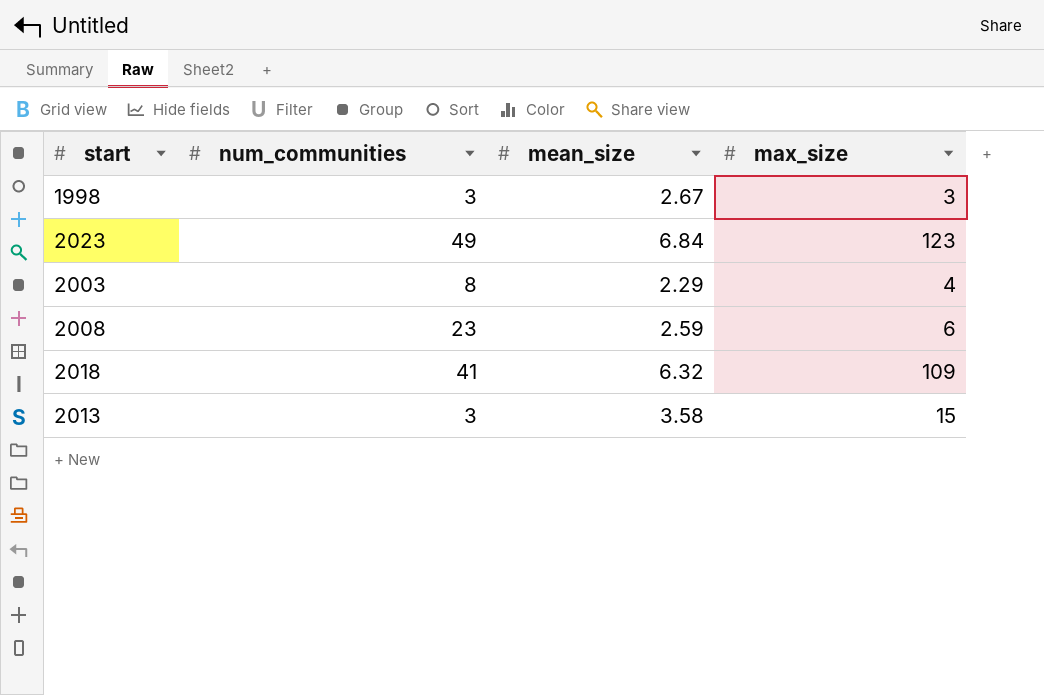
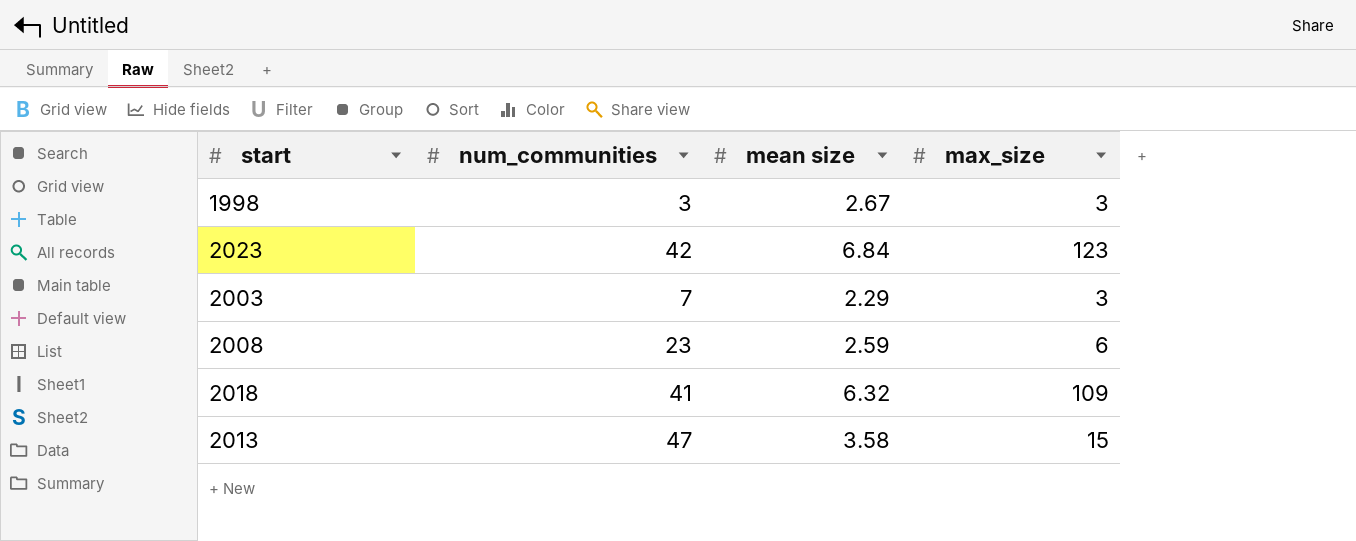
column name: mean_size -> mean size
2023 | num_communities: 49 -> 42
2003 | num_communities: 8 -> 7
2003 | max_size: 4 -> 3
2013 | num_communities: 3 -> 47

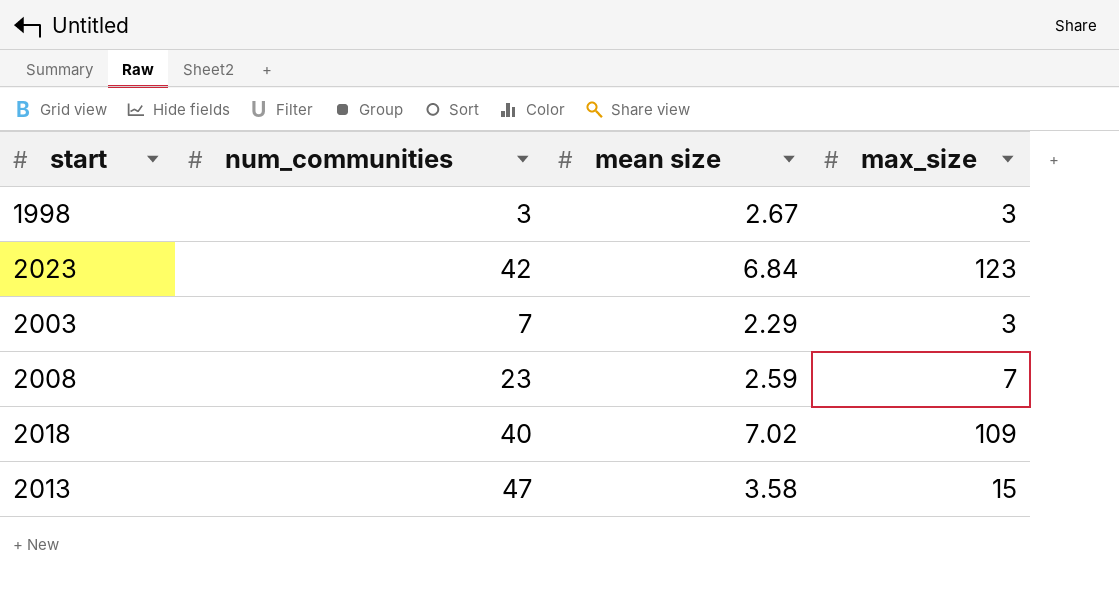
2008 | max_size: 6 -> 7
2018 | num_communities: 41 -> 40
2018 | mean size: 6.32 -> 7.02

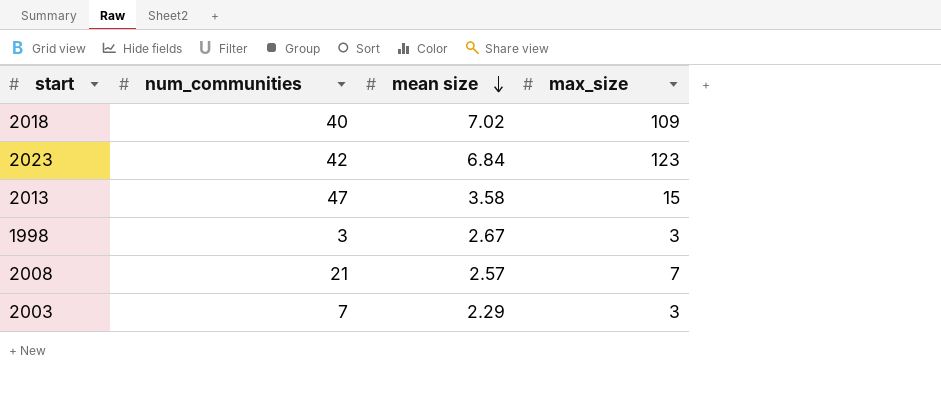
row order: none -> mean size descending
2008 | num_communities: 23 -> 21
2008 | mean size: 2.59 -> 2.57

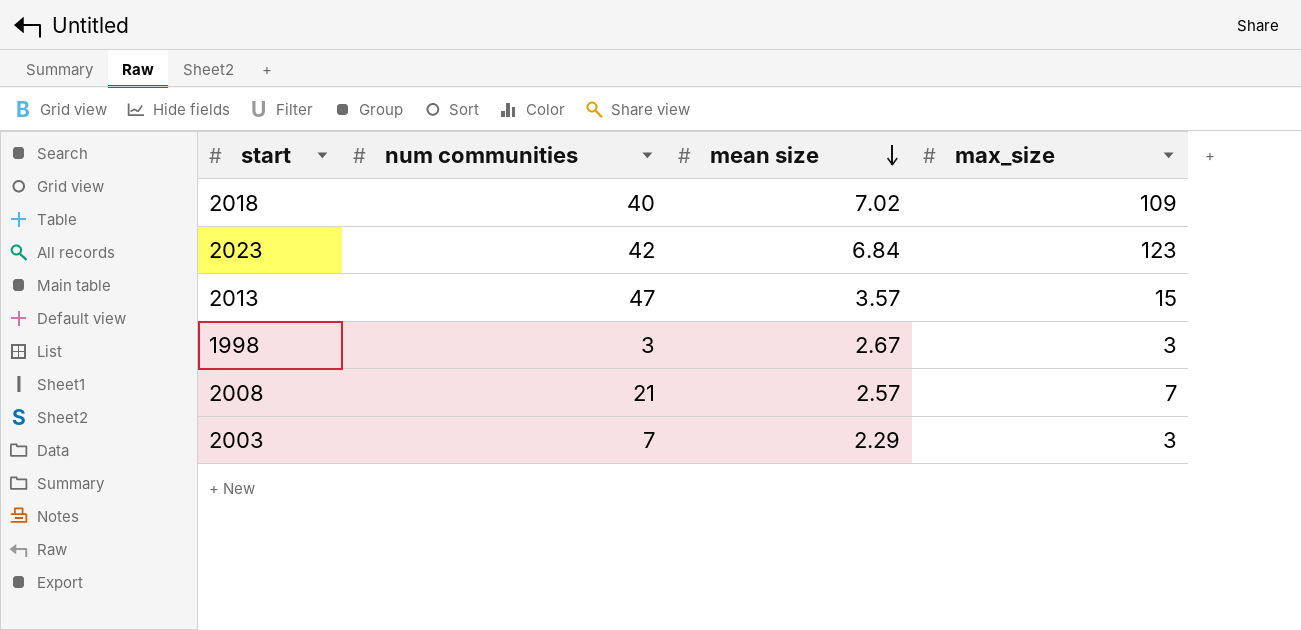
column name: num_communities -> num communities
2013 | mean size: 3.58 -> 3.57

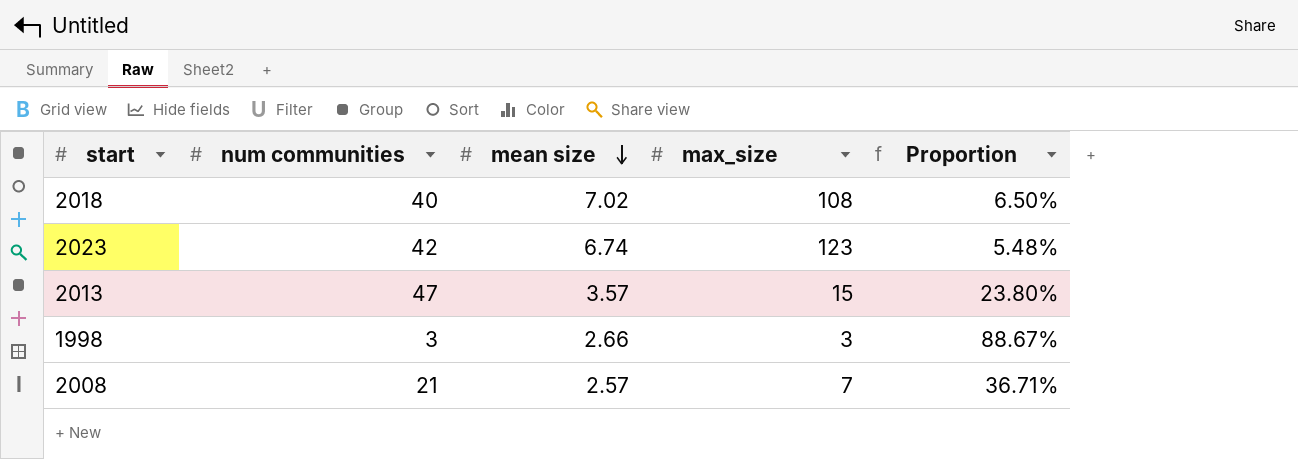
column Proportion | formula: none -> [mean size] / [max_size]
row 2003: 7 | 2.29 | 3 -> none
2018 | max_size: 109 -> 108
2023 | mean size: 6.84 -> 6.74
1998 | mean size: 2.67 -> 2.66

